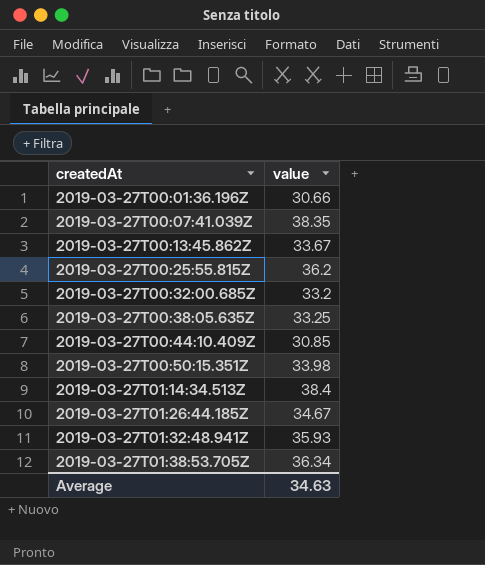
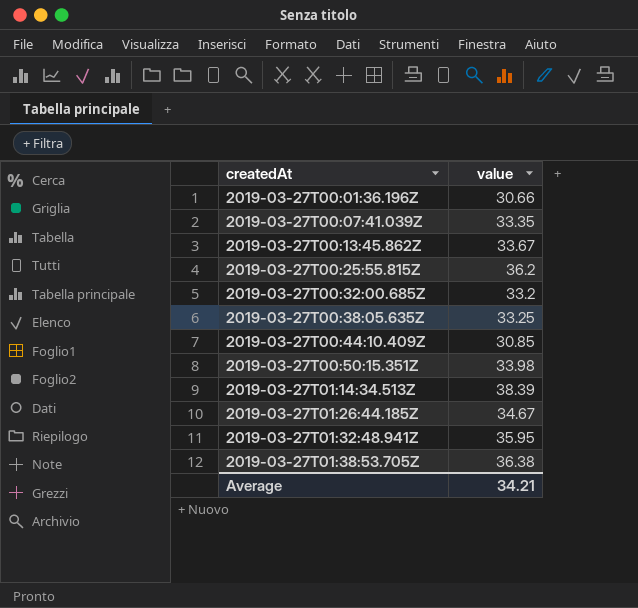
2019-03-27T00:07:41.039Z | value: 38.35 -> 33.35
2019-03-27T01:14:34.513Z | value: 38.4 -> 38.39
2019-03-27T01:32:48.941Z | value: 35.93 -> 35.95
2019-03-27T01:38:53.705Z | value: 36.34 -> 36.38
Average | value: 34.63 -> 34.21

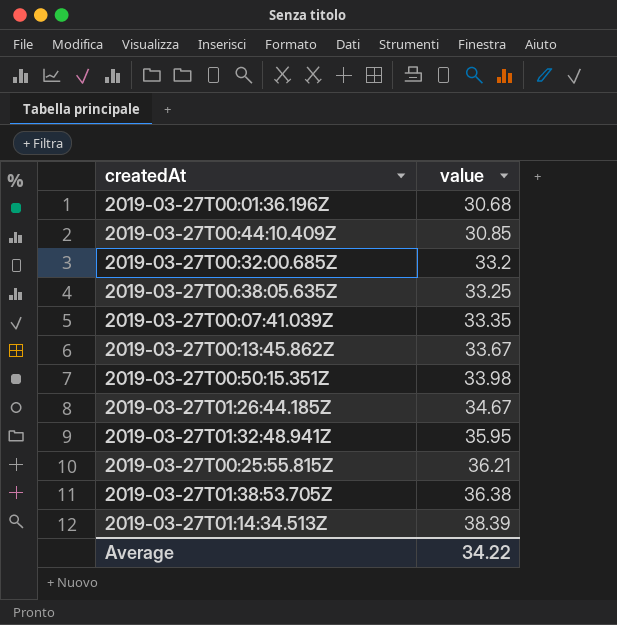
row order: createdAt ascending -> value ascending
2019-03-27T00:01:36.196Z | value: 30.66 -> 30.68
2019-03-27T00:25:55.815Z | value: 36.2 -> 36.21
Average | value: 34.21 -> 34.22

